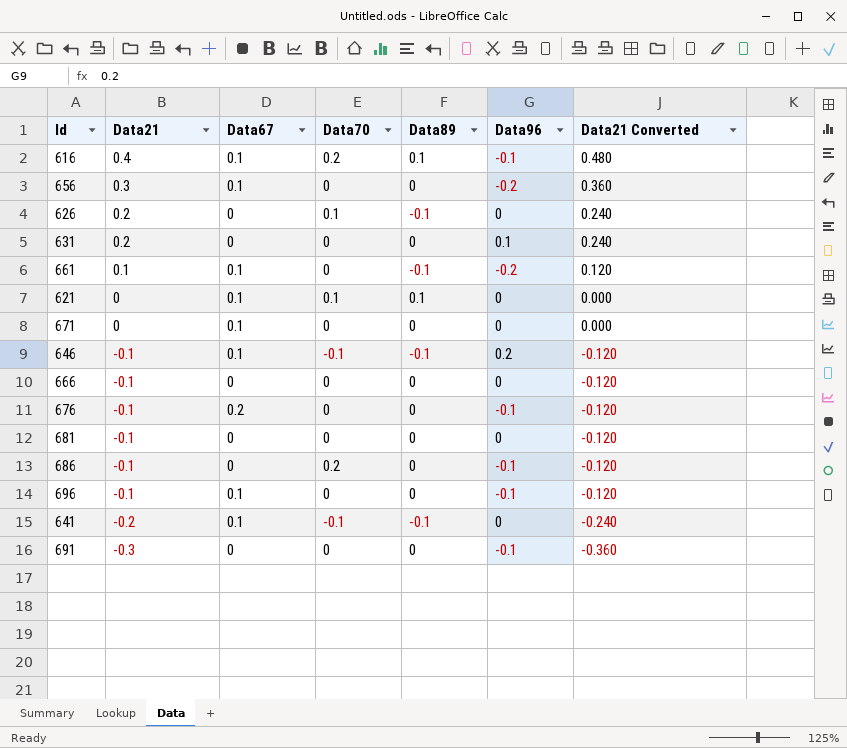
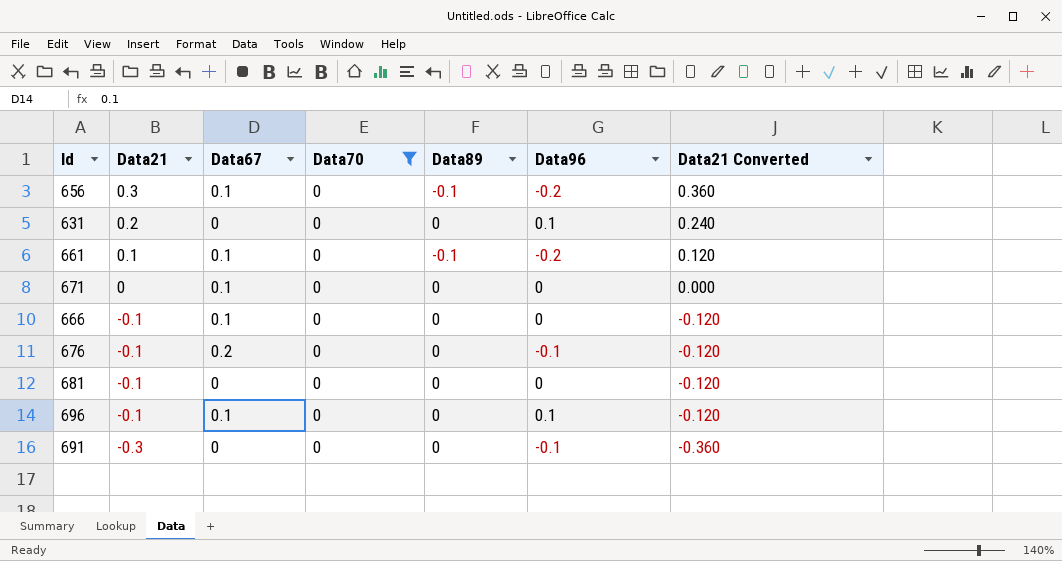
filter: none -> Data70 = 0
656 | Data89: 0 -> -0.1
666 | Data67: 0 -> 0.1
696 | Data96: -0.1 -> 0.1

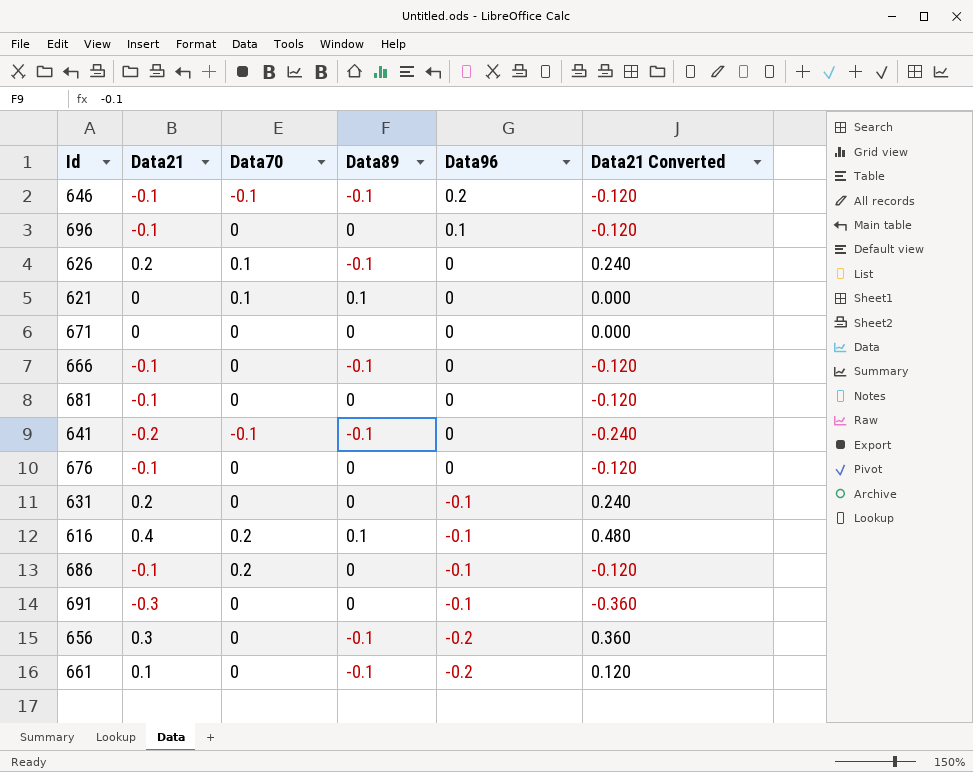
filter: Data70 = 0 -> none
row order: Data21 descending -> Data96 descending
column Data67 | position: 3 -> none
666 | Data89: 0 -> -0.1
676 | Data96: -0.1 -> 0
631 | Data96: 0.1 -> -0.1

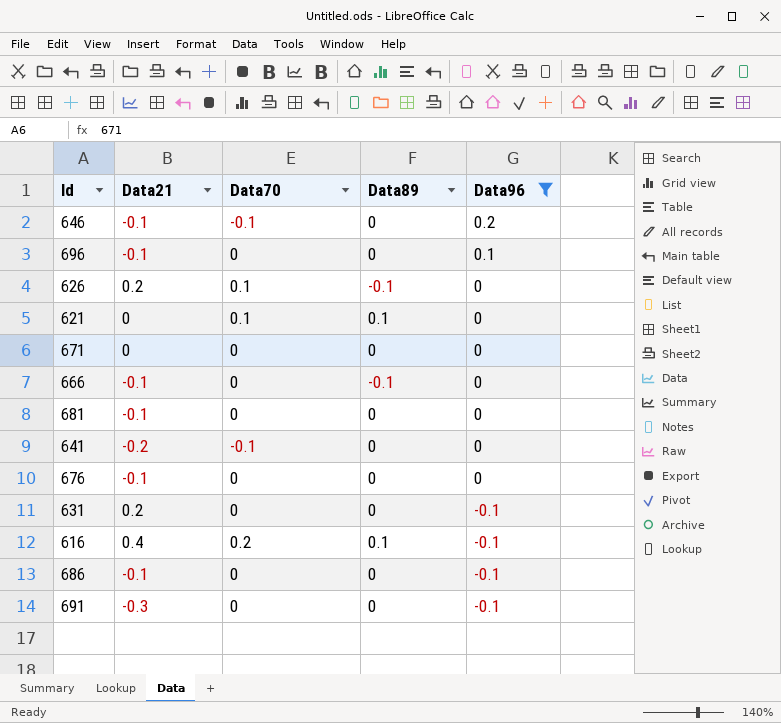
filter: none -> Data96 != -0.2
column Data21 Converted | formula: [Data21] * 1.2 -> none
646 | Data89: -0.1 -> 0
641 | Data89: -0.1 -> 0
686 | Data70: 0.2 -> 0

